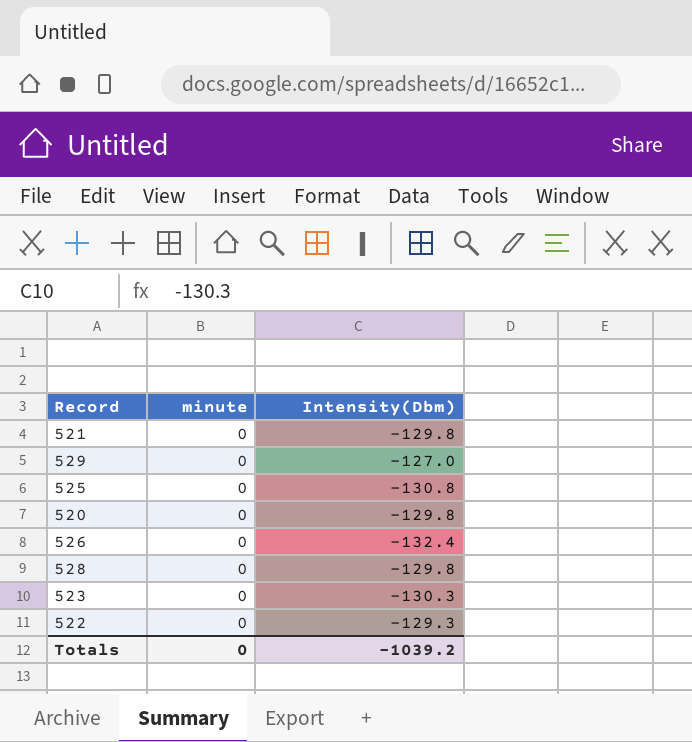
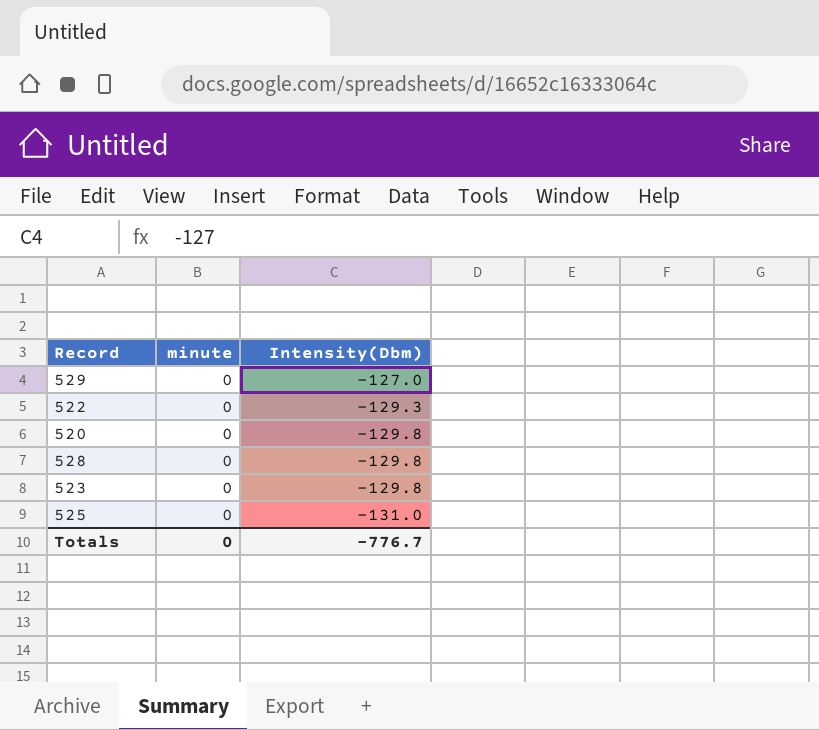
row order: none -> Intensity(Dbm) descending
row 521: 0 | -129.8 -> none
row 526: 0 | -132.4 -> none
523 | Intensity(Dbm): -130.3 -> -129.8
525 | Intensity(Dbm): -130.8 -> -131.0
Totals | Intensity(Dbm): -1039.2 -> -776.7

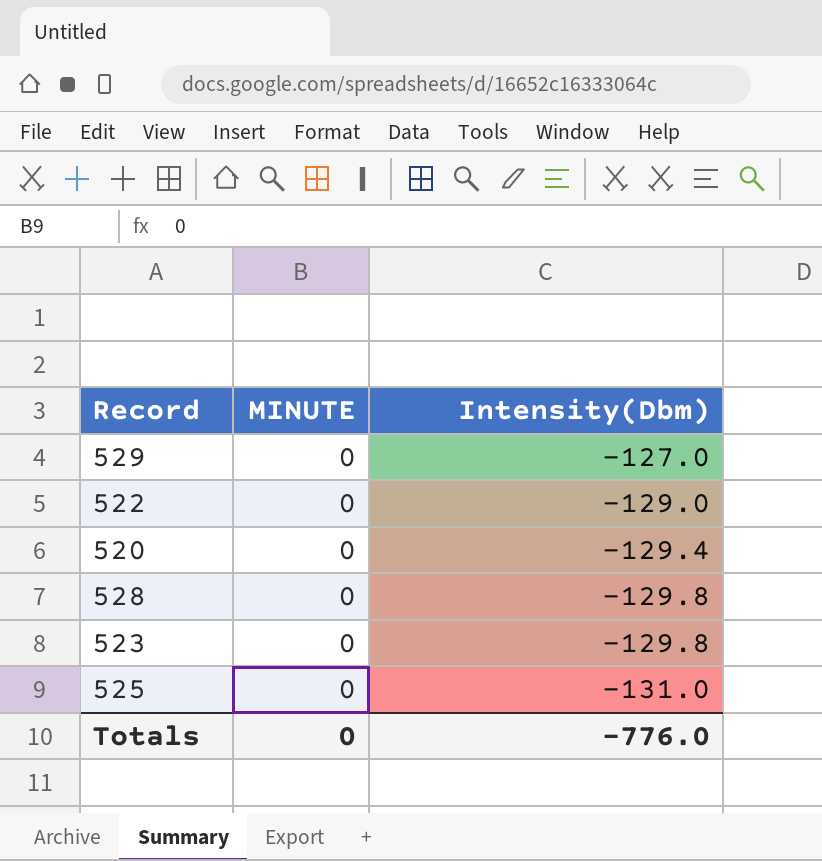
column name: minute -> MINUTE
522 | Intensity(Dbm): -129.3 -> -129.0
520 | Intensity(Dbm): -129.8 -> -129.4
Totals | Intensity(Dbm): -776.7 -> -776.0

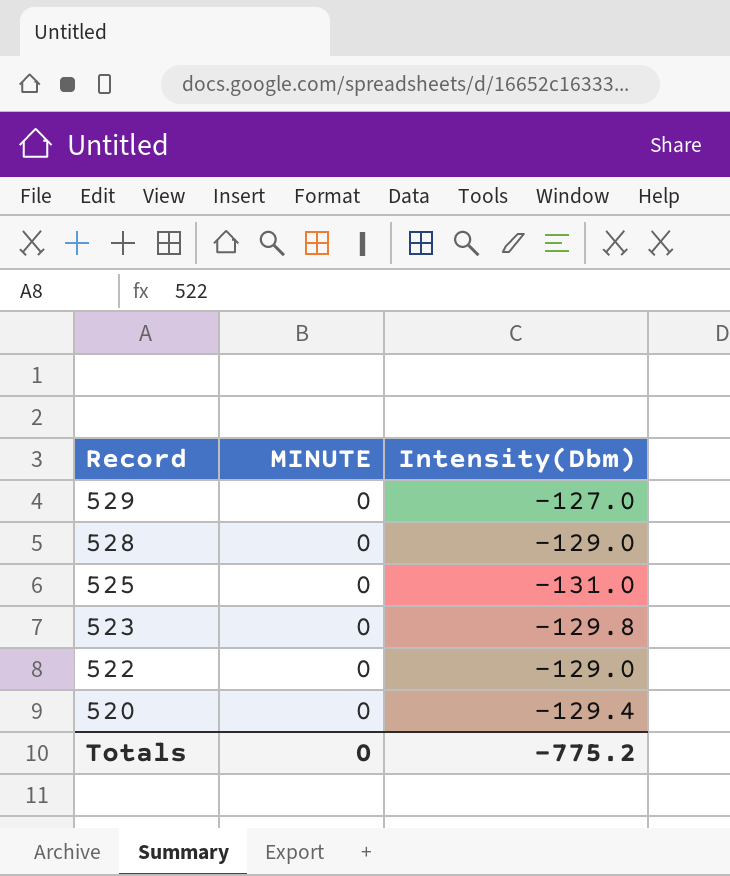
row order: Intensity(Dbm) descending -> Record descending
528 | Intensity(Dbm): -129.8 -> -129.0
Totals | Intensity(Dbm): -776.0 -> -775.2

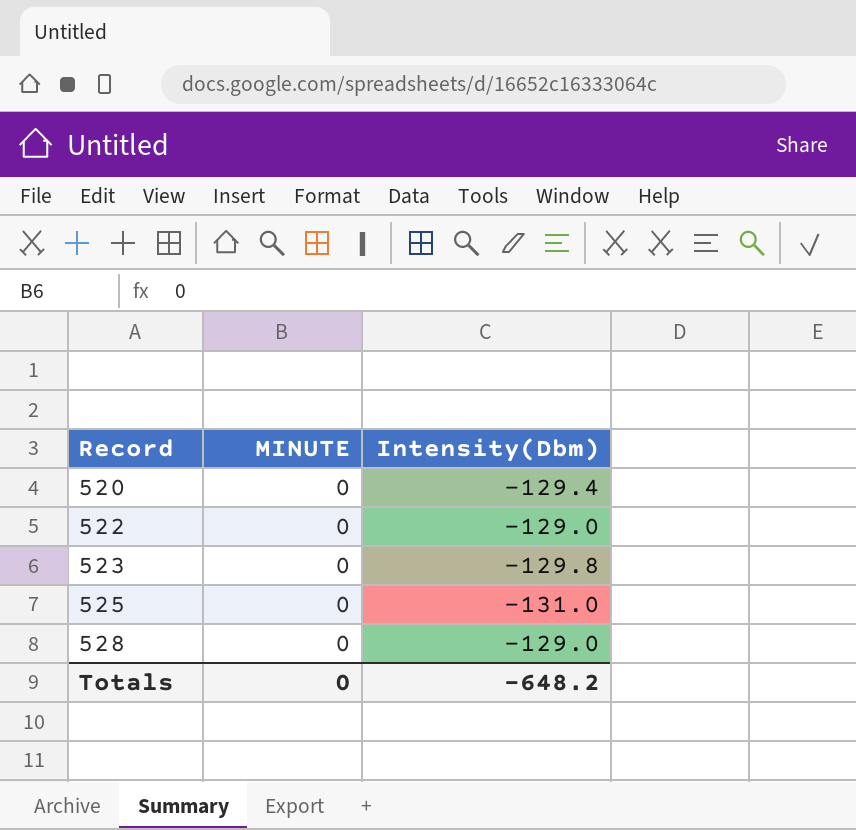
row order: Record descending -> Record ascending
row 529: 0 | -127.0 -> none
Totals | Intensity(Dbm): -775.2 -> -648.2

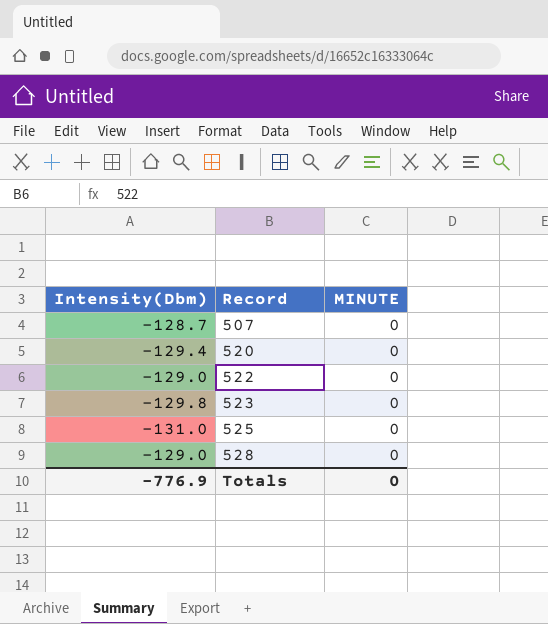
column Intensity(Dbm) | position: 3 -> 1
row 507: none -> -128.7 | 0
Totals | Intensity(Dbm): -648.2 -> -776.9

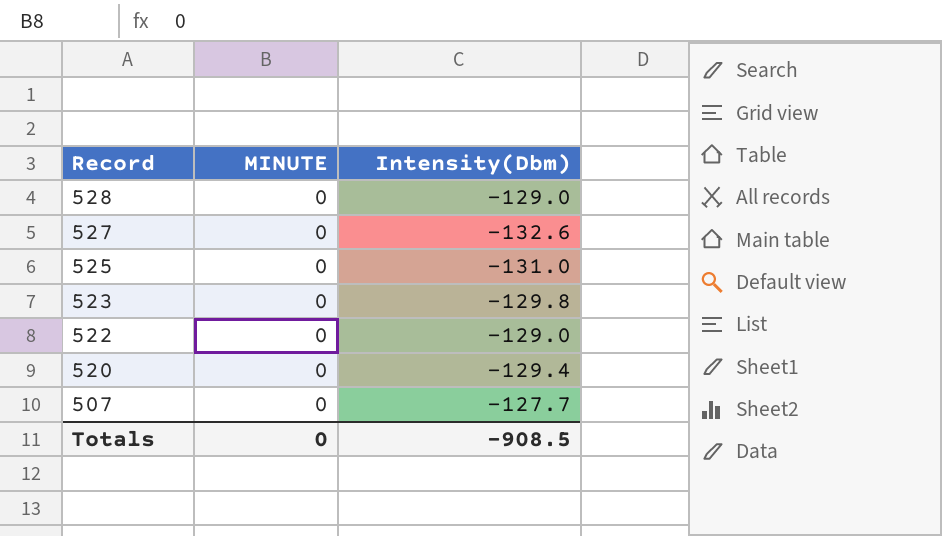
row order: Record ascending -> Record descending
column Intensity(Dbm) | position: 1 -> 3
row 527: none -> 0 | -132.6
507 | Intensity(Dbm): -128.7 -> -127.7
Totals | Intensity(Dbm): -776.9 -> -908.5

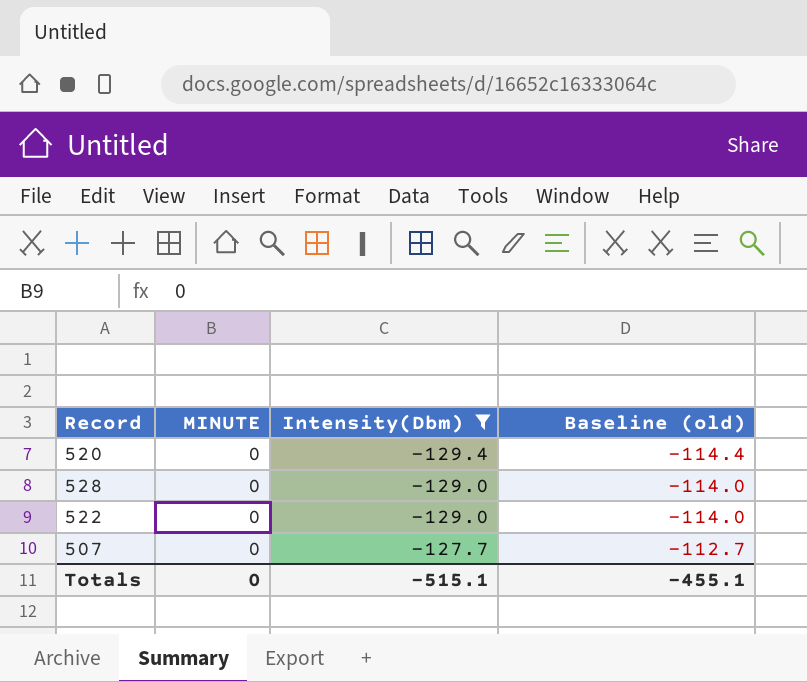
filter: none -> Intensity(Dbm) >= -129.4
row order: Record descending -> Intensity(Dbm) ascending
column Baseline (old) | formula: none -> [Intensity(Dbm)] + 15
Totals | Intensity(Dbm): -908.5 -> -515.1

